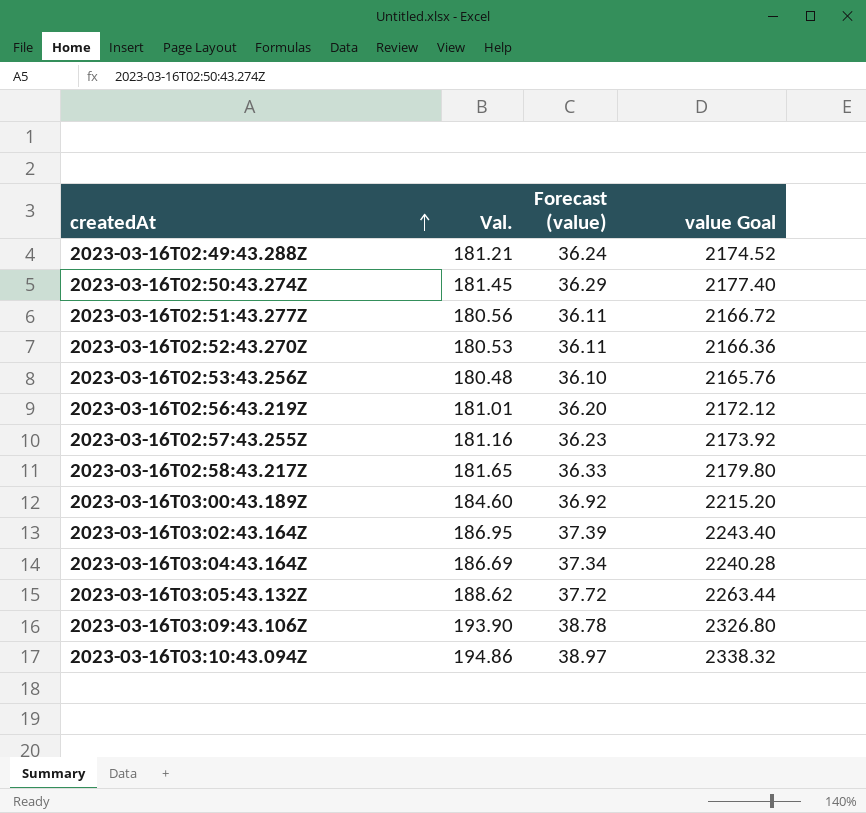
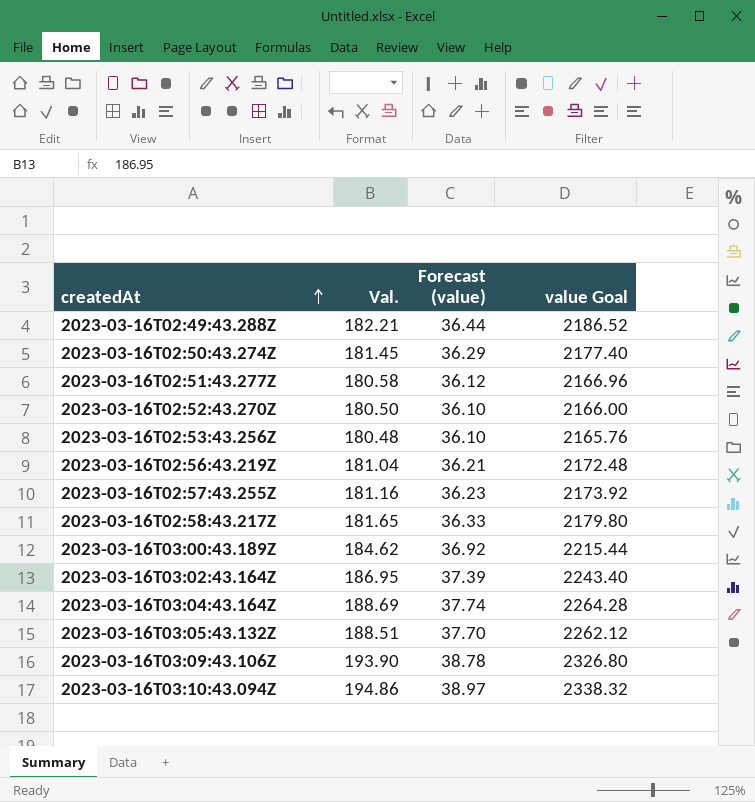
2023-03-16T02:49:43.288Z | Val.: 181.21 -> 182.21
2023-03-16T02:49:43.288Z | Forecast (value): 36.24 -> 36.44
2023-03-16T02:49:43.288Z | value Goal: 2174.52 -> 2186.52
2023-03-16T02:51:43.277Z | Val.: 180.56 -> 180.58
2023-03-16T02:51:43.277Z | Forecast (value): 36.11 -> 36.12
2023-03-16T02:51:43.277Z | value Goal: 2166.72 -> 2166.96
2023-03-16T02:52:43.270Z | Val.: 180.53 -> 180.50
2023-03-16T02:52:43.270Z | Forecast (value): 36.11 -> 36.10
2023-03-16T02:52:43.270Z | value Goal: 2166.36 -> 2166.00
2023-03-16T02:56:43.219Z | Val.: 181.01 -> 181.04
2023-03-16T02:56:43.219Z | Forecast (value): 36.20 -> 36.21
2023-03-16T02:56:43.219Z | value Goal: 2172.12 -> 2172.48
2023-03-16T03:00:43.189Z | Val.: 184.60 -> 184.62
2023-03-16T03:00:43.189Z | value Goal: 2215.20 -> 2215.44
2023-03-16T03:04:43.164Z | Val.: 186.69 -> 188.69
2023-03-16T03:04:43.164Z | Forecast (value): 37.34 -> 37.74
2023-03-16T03:04:43.164Z | value Goal: 2240.28 -> 2264.28
2023-03-16T03:05:43.132Z | Val.: 188.62 -> 188.51
2023-03-16T03:05:43.132Z | Forecast (value): 37.72 -> 37.70
2023-03-16T03:05:43.132Z | value Goal: 2263.44 -> 2262.12

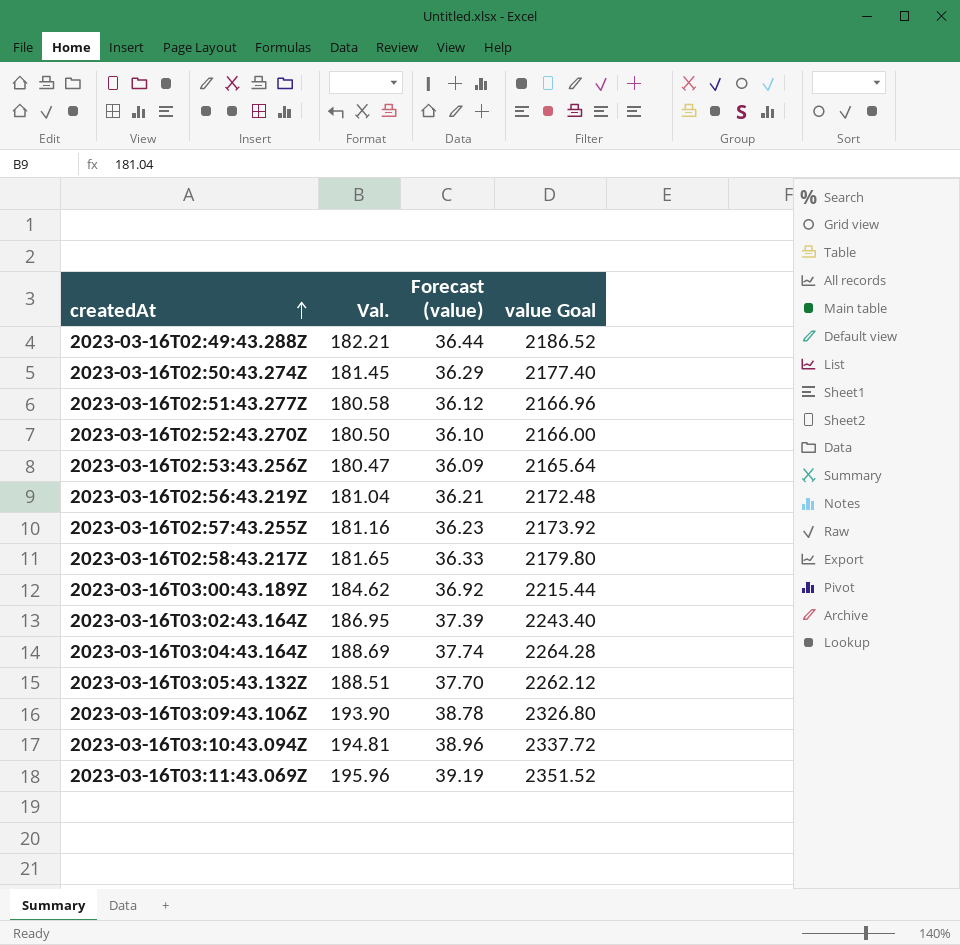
2023-03-16T02:53:43.256Z | Val.: 180.48 -> 180.47
2023-03-16T02:53:43.256Z | Forecast (value): 36.10 -> 36.09
2023-03-16T02:53:43.256Z | value Goal: 2165.76 -> 2165.64
2023-03-16T03:10:43.094Z | Val.: 194.86 -> 194.81
2023-03-16T03:10:43.094Z | Forecast (value): 38.97 -> 38.96
2023-03-16T03:10:43.094Z | value Goal: 2338.32 -> 2337.72
row 2023-03-16T03:11:43.069Z: none -> 195.96 | 39.19 | 2351.52

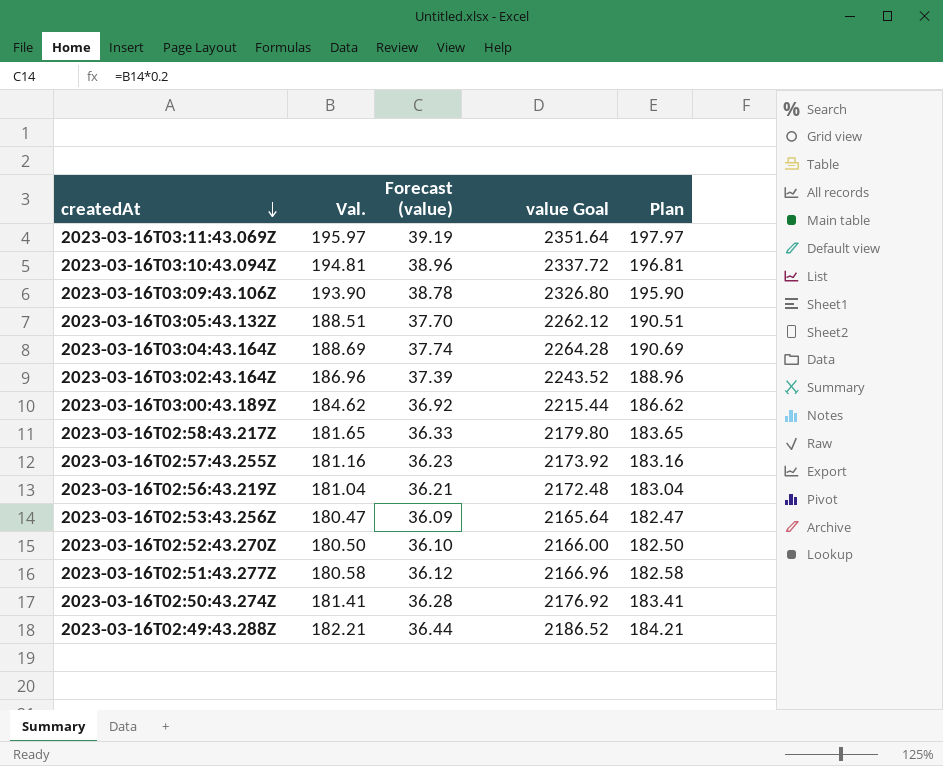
row order: createdAt ascending -> createdAt descending
column Plan | formula: none -> [Val.] + 2
2023-03-16T03:11:43.069Z | Val.: 195.96 -> 195.97
2023-03-16T03:11:43.069Z | value Goal: 2351.52 -> 2351.64
2023-03-16T03:02:43.164Z | Val.: 186.95 -> 186.96
2023-03-16T03:02:43.164Z | value Goal: 2243.40 -> 2243.52
2023-03-16T02:50:43.274Z | Val.: 181.45 -> 181.41
2023-03-16T02:50:43.274Z | Forecast (value): 36.29 -> 36.28
2023-03-16T02:50:43.274Z | value Goal: 2177.40 -> 2176.92

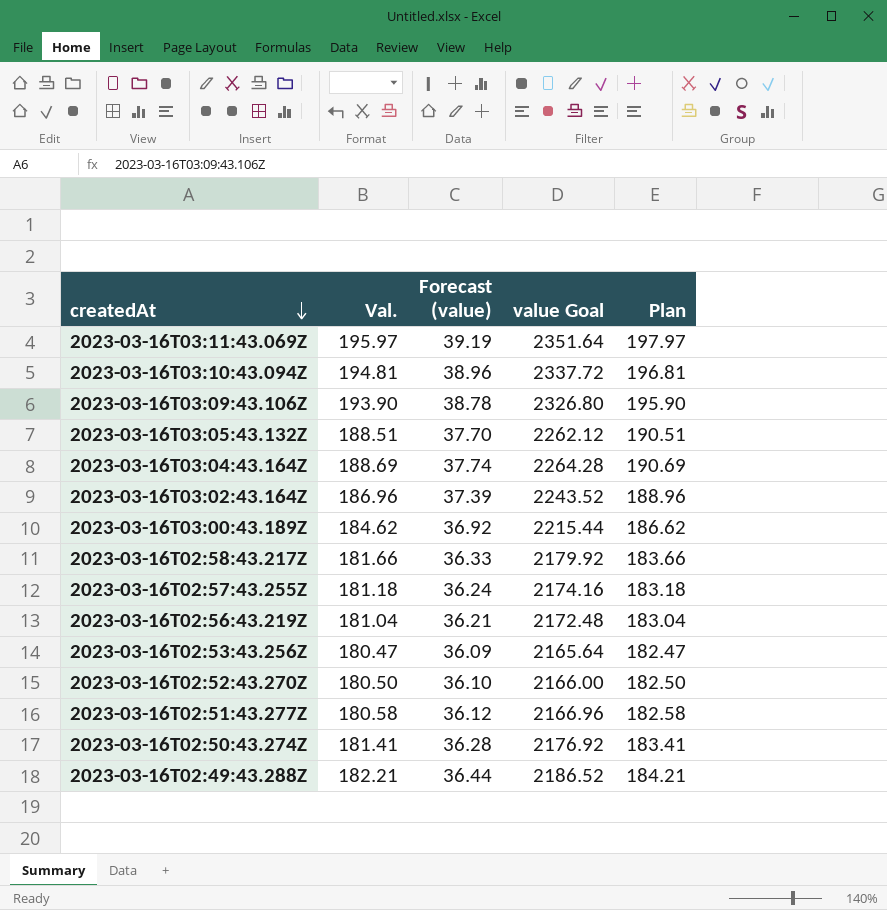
2023-03-16T02:58:43.217Z | Val.: 181.65 -> 181.66
2023-03-16T02:58:43.217Z | value Goal: 2179.80 -> 2179.92
2023-03-16T02:58:43.217Z | Plan: 183.65 -> 183.66
2023-03-16T02:57:43.255Z | Val.: 181.16 -> 181.18
2023-03-16T02:57:43.255Z | Forecast (value): 36.23 -> 36.24
2023-03-16T02:57:43.255Z | value Goal: 2173.92 -> 2174.16
2023-03-16T02:57:43.255Z | Plan: 183.16 -> 183.18

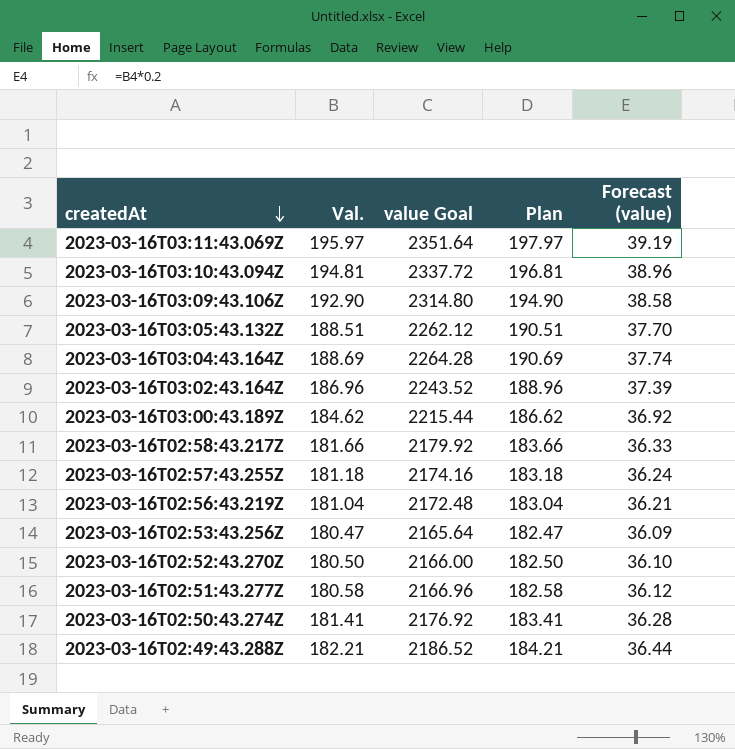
column Forecast (value) | position: 3 -> 5
2023-03-16T03:09:43.106Z | Val.: 193.90 -> 192.90
2023-03-16T03:09:43.106Z | value Goal: 2326.80 -> 2314.80
2023-03-16T03:09:43.106Z | Plan: 195.90 -> 194.90
2023-03-16T03:09:43.106Z | Forecast (value): 38.78 -> 38.58

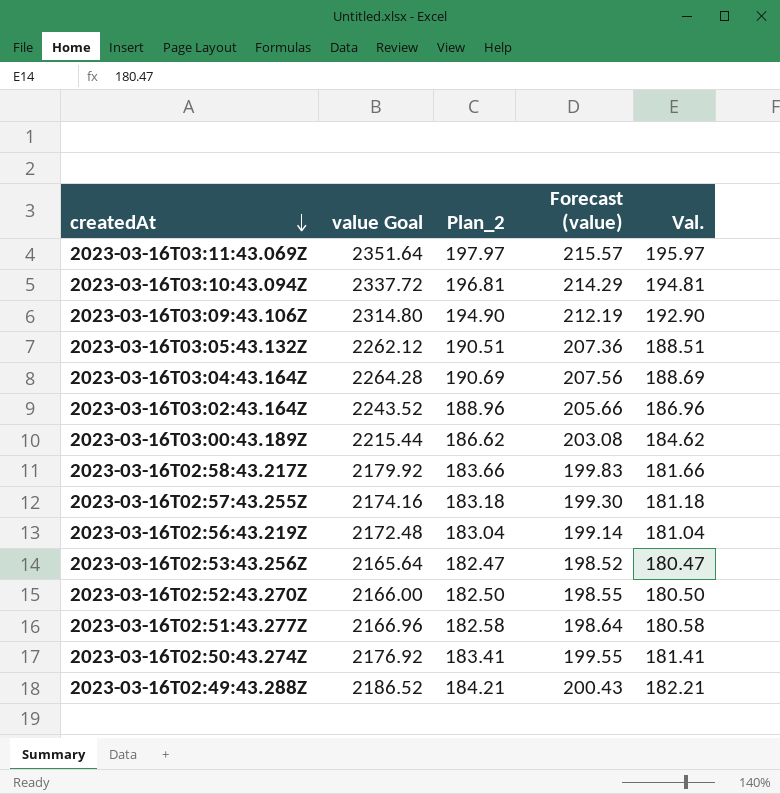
column name: Plan -> Plan_2
column Forecast (value) | formula: [Val.] * 0.2 -> [Val.] * 1.1
column Val. | position: 2 -> 5

